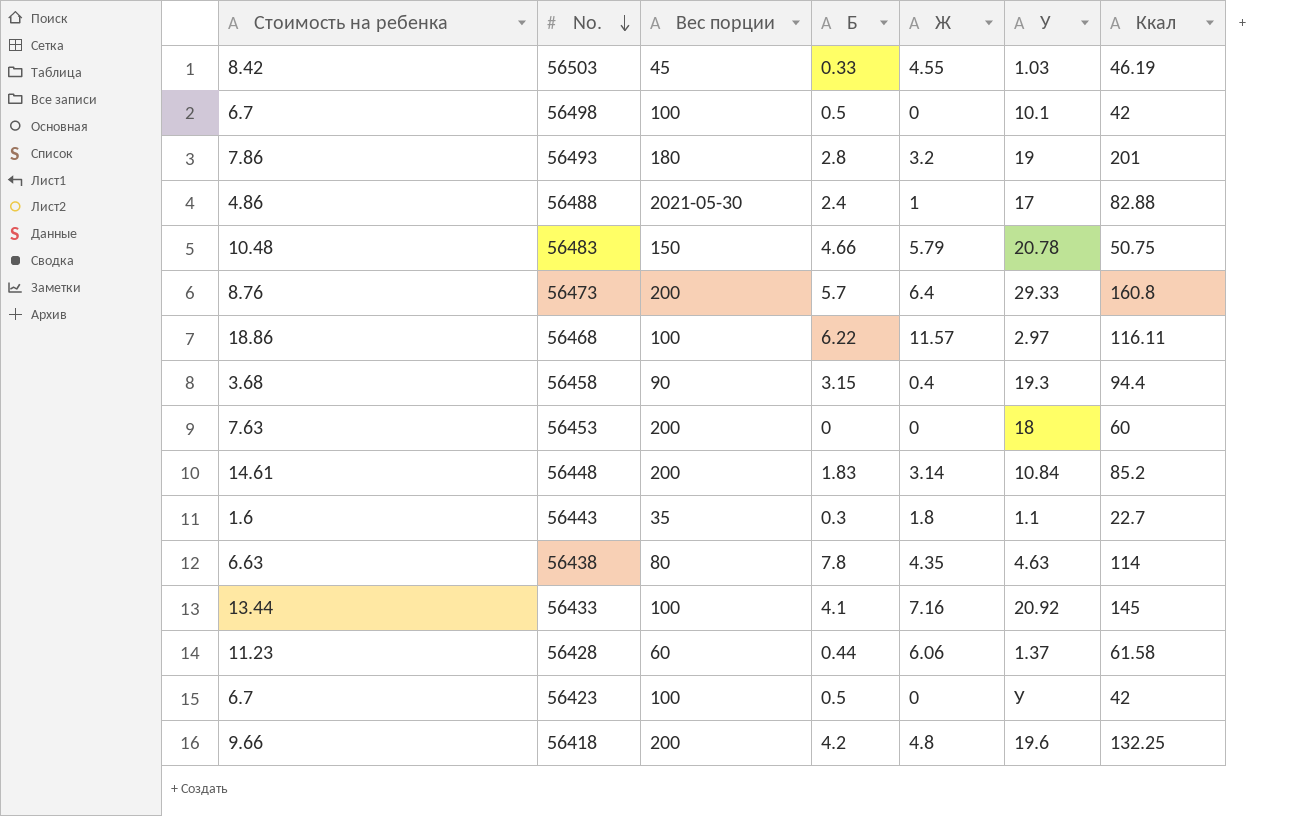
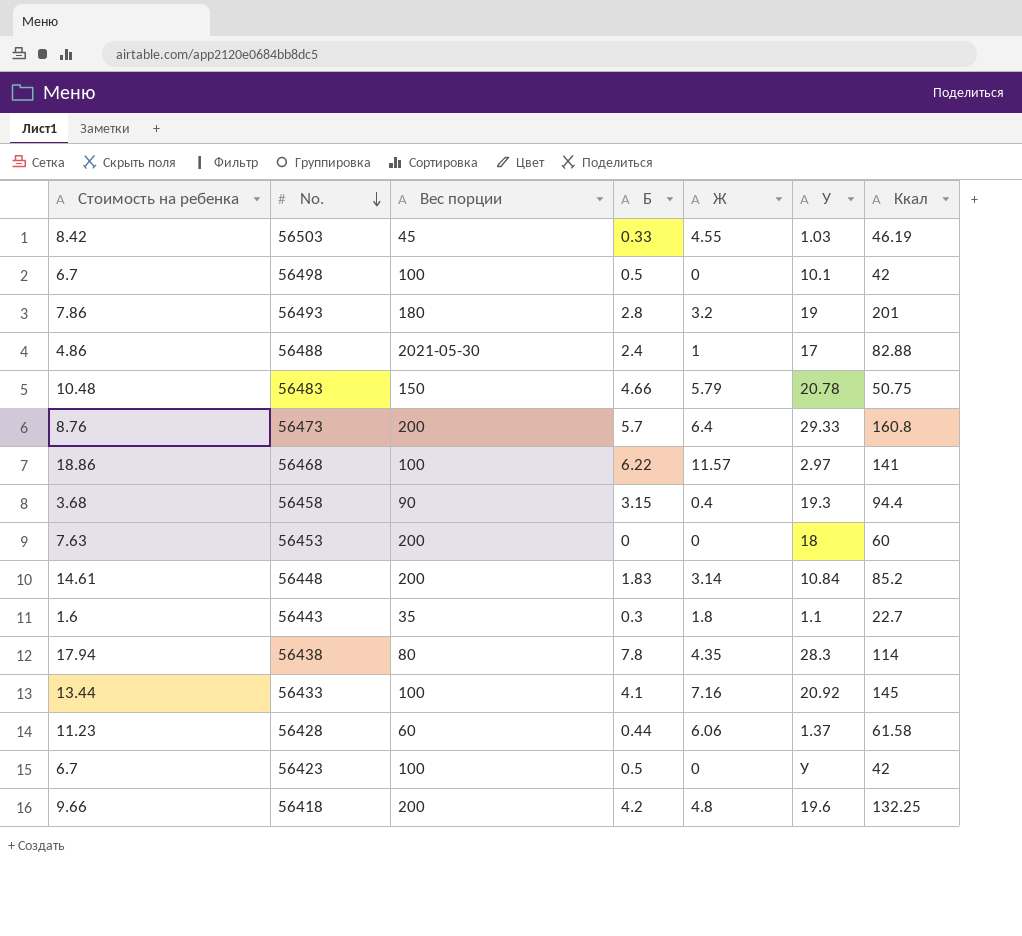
56468 | Ккал: 116.11 -> 141
56438 | Стоимость на ребенка: 6.63 -> 17.94
56438 | У: 4.63 -> 28.3

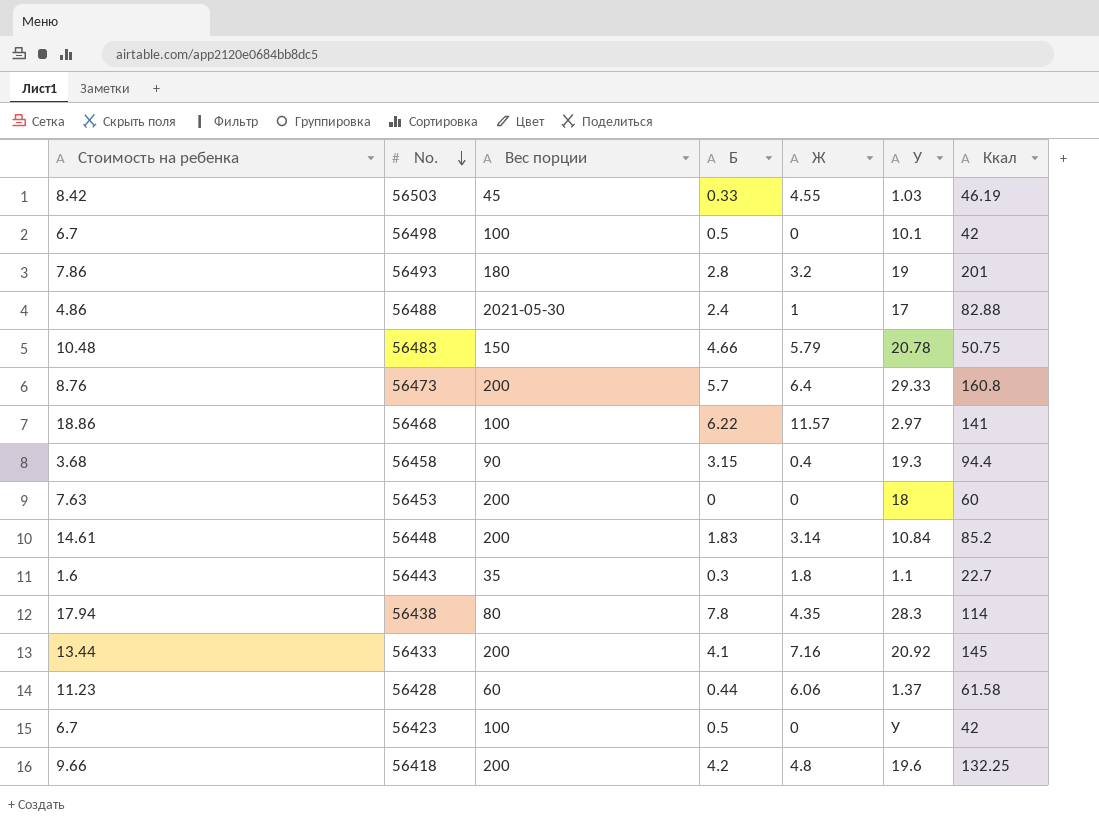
56433 | Вес порции: 100 -> 200

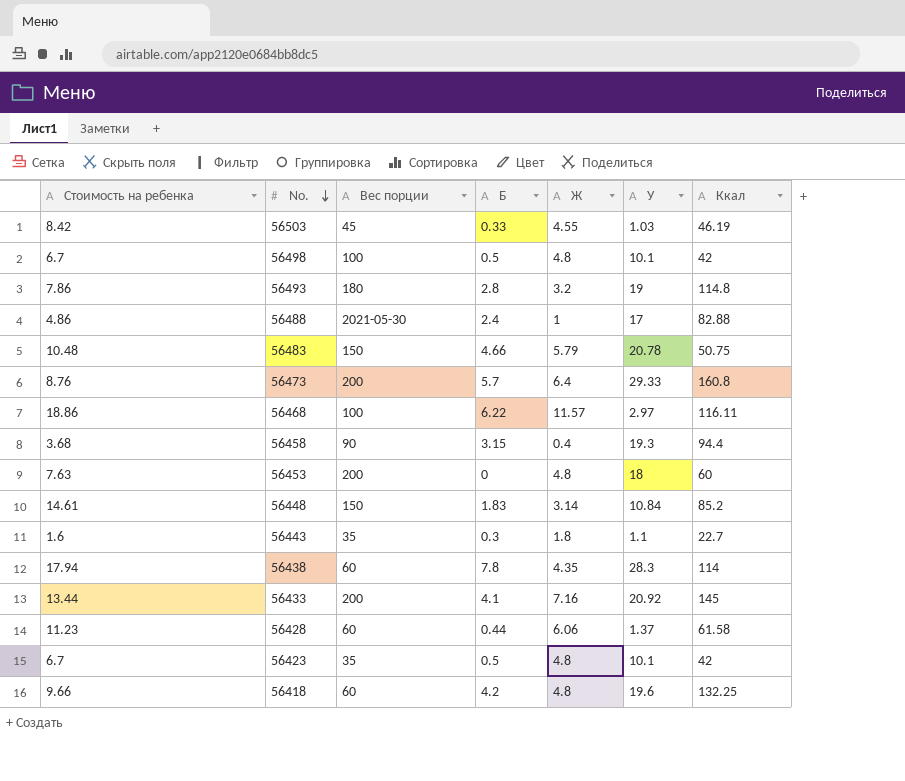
56498 | Ж: 0 -> 4.8
56493 | Ккал: 201 -> 114.8
56468 | Ккал: 141 -> 116.11
56453 | Ж: 0 -> 4.8
56448 | Вес порции: 200 -> 150
56438 | Вес порции: 80 -> 60
56423 | Вес порции: 100 -> 35
56423 | Ж: 0 -> 4.8
56423 | У: У -> 10.1
56418 | Вес порции: 200 -> 60

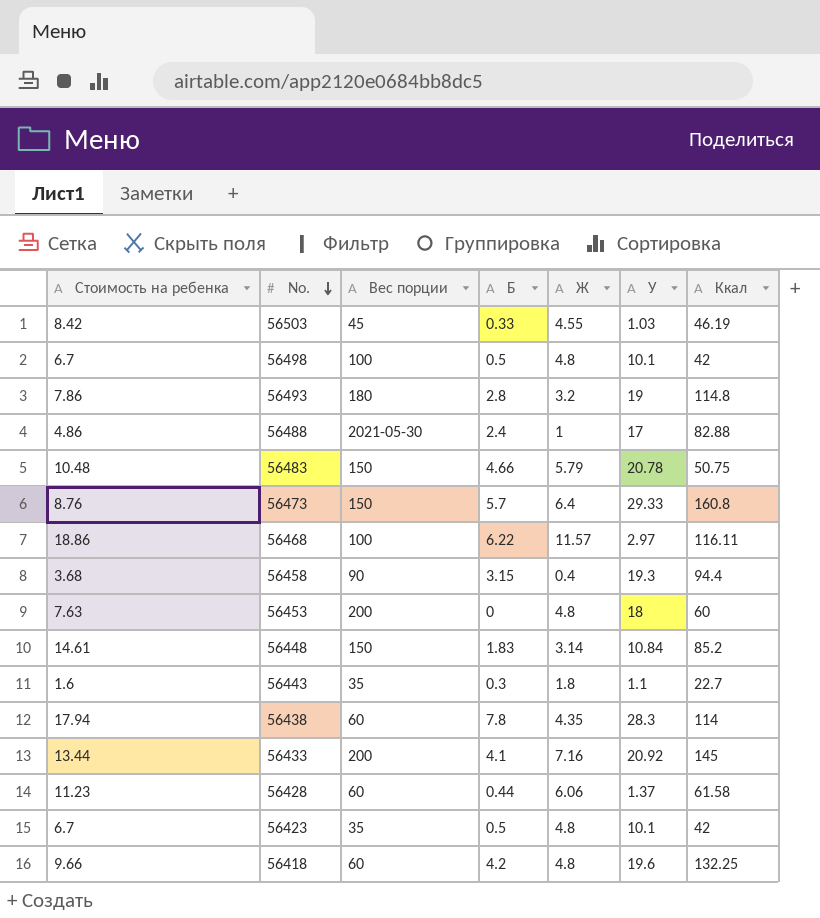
56473 | Вес порции: 200 -> 150

